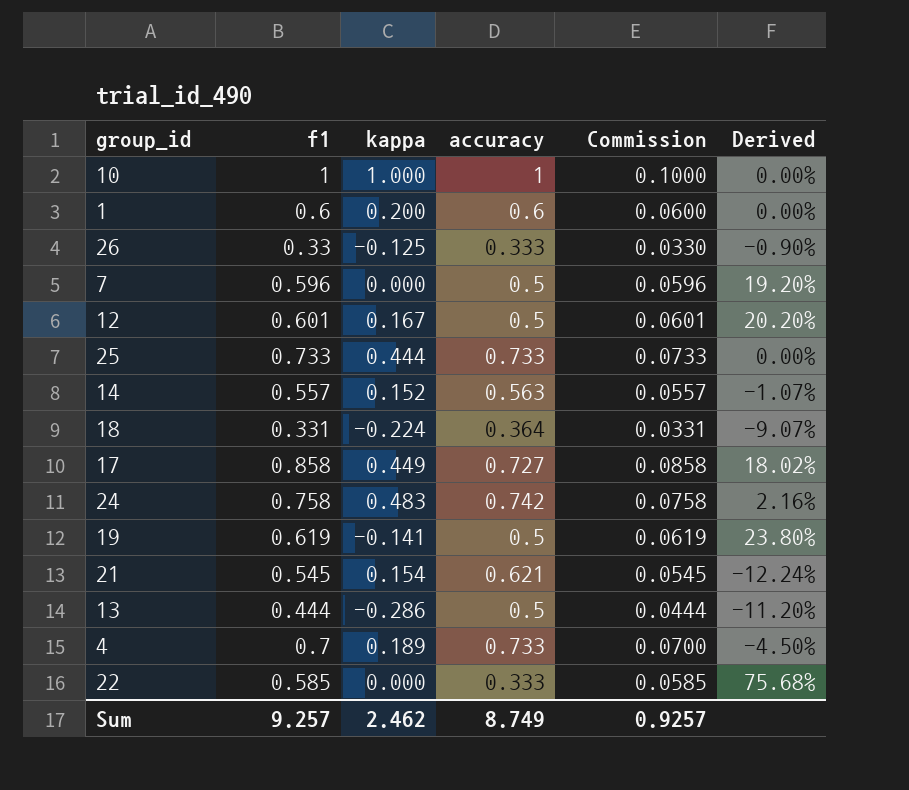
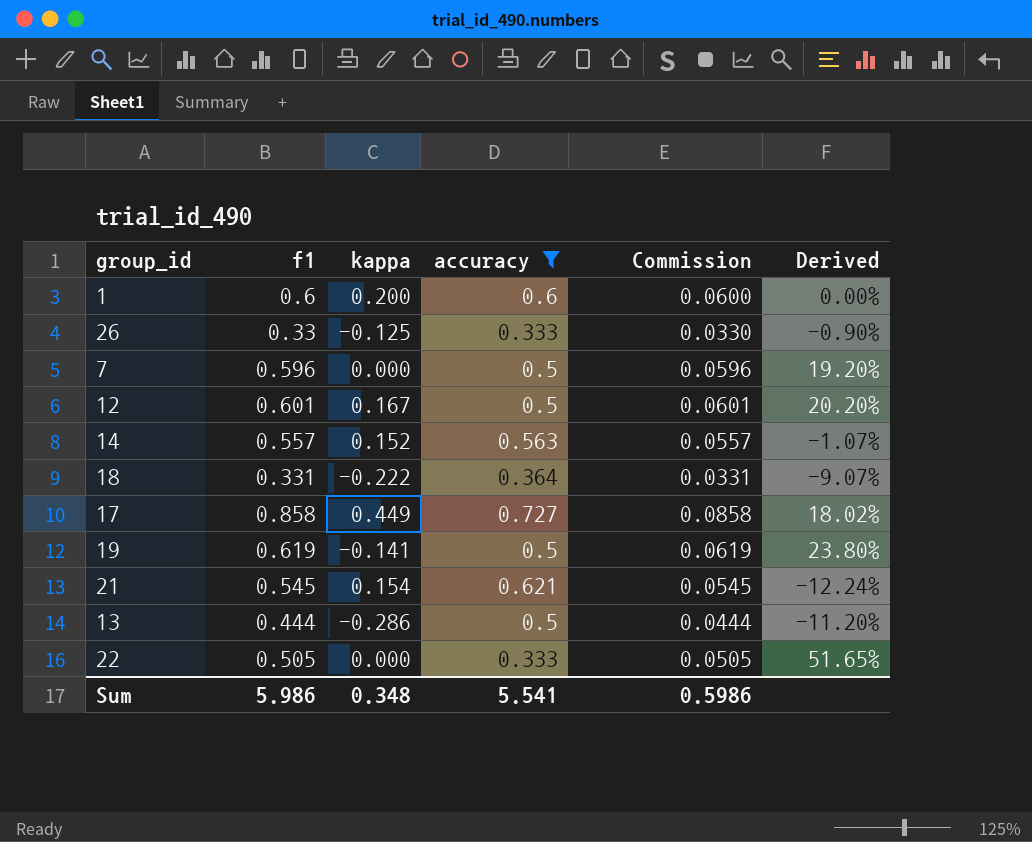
filter: none -> accuracy <= 0.727
18 | kappa: -0.224 -> -0.222
22 | f1: 0.585 -> 0.505
22 | Commission: 0.0585 -> 0.0505
22 | Derived: 75.68% -> 51.65%
Sum | f1: 9.257 -> 5.986
Sum | kappa: 2.462 -> 0.348
Sum | accuracy: 8.749 -> 5.541
Sum | Commission: 0.9257 -> 0.5986

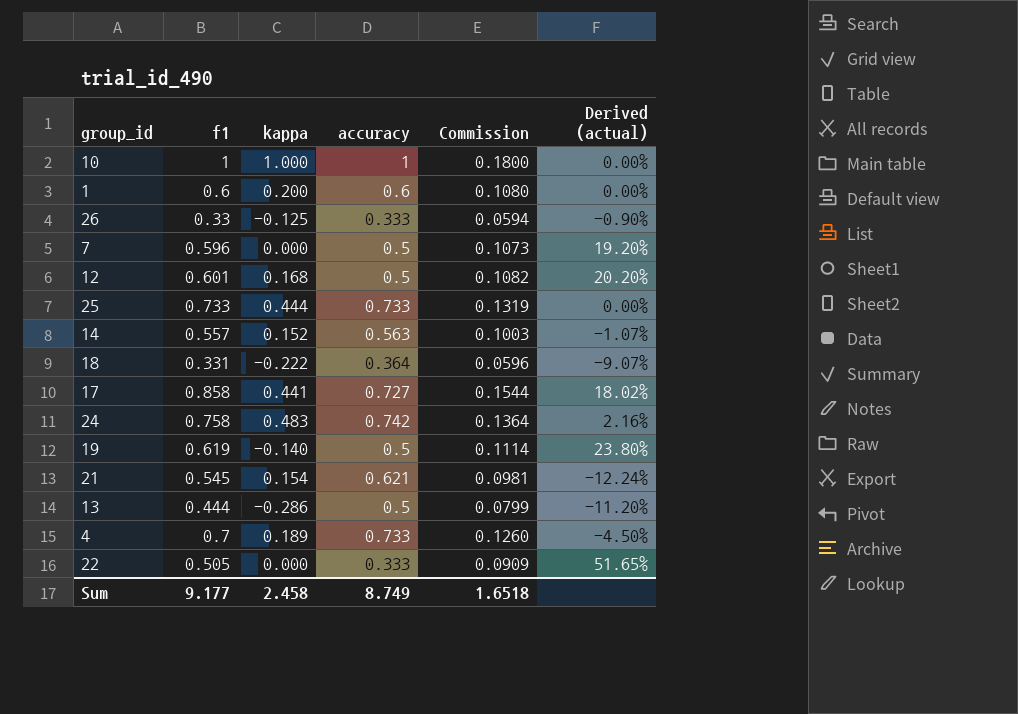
filter: accuracy <= 0.727 -> none
column Commission | formula: [f1] * 0.1 -> [f1] * 0.18
column name: Derived -> Derived (actual)
12 | kappa: 0.167 -> 0.168
17 | kappa: 0.449 -> 0.441
19 | kappa: -0.141 -> -0.140
Sum | f1: 5.986 -> 9.177
Sum | kappa: 0.348 -> 2.458
Sum | accuracy: 5.541 -> 8.749
Sum | Commission: 0.5986 -> 1.6518

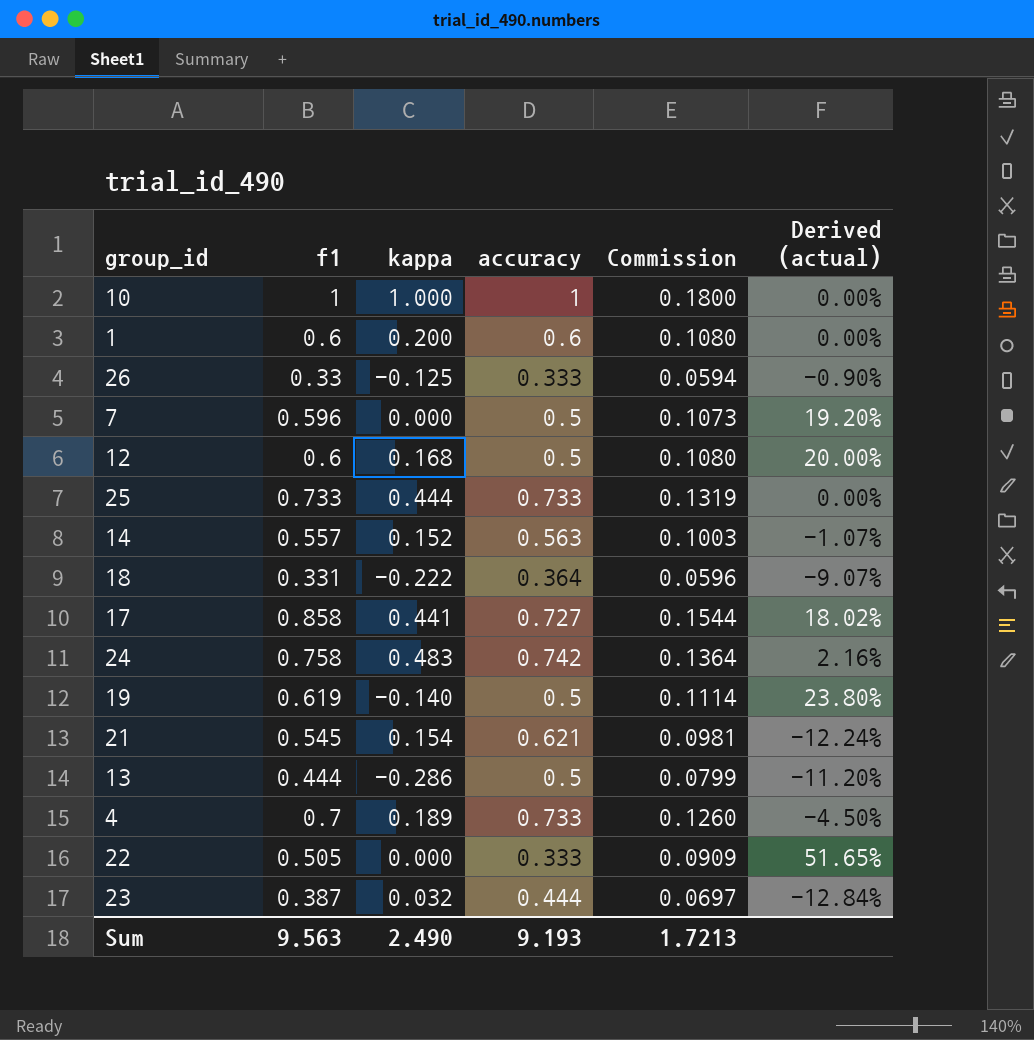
12 | f1: 0.601 -> 0.6
12 | Commission: 0.1082 -> 0.1080
12 | Derived (actual): 20.20% -> 20.00%
row 23: none -> 0.387 | 0.032 | 0.444 | 0.0697 | -12.84%
Sum | f1: 9.177 -> 9.563
Sum | kappa: 2.458 -> 2.490
Sum | accuracy: 8.749 -> 9.193
Sum | Commission: 1.6518 -> 1.7213

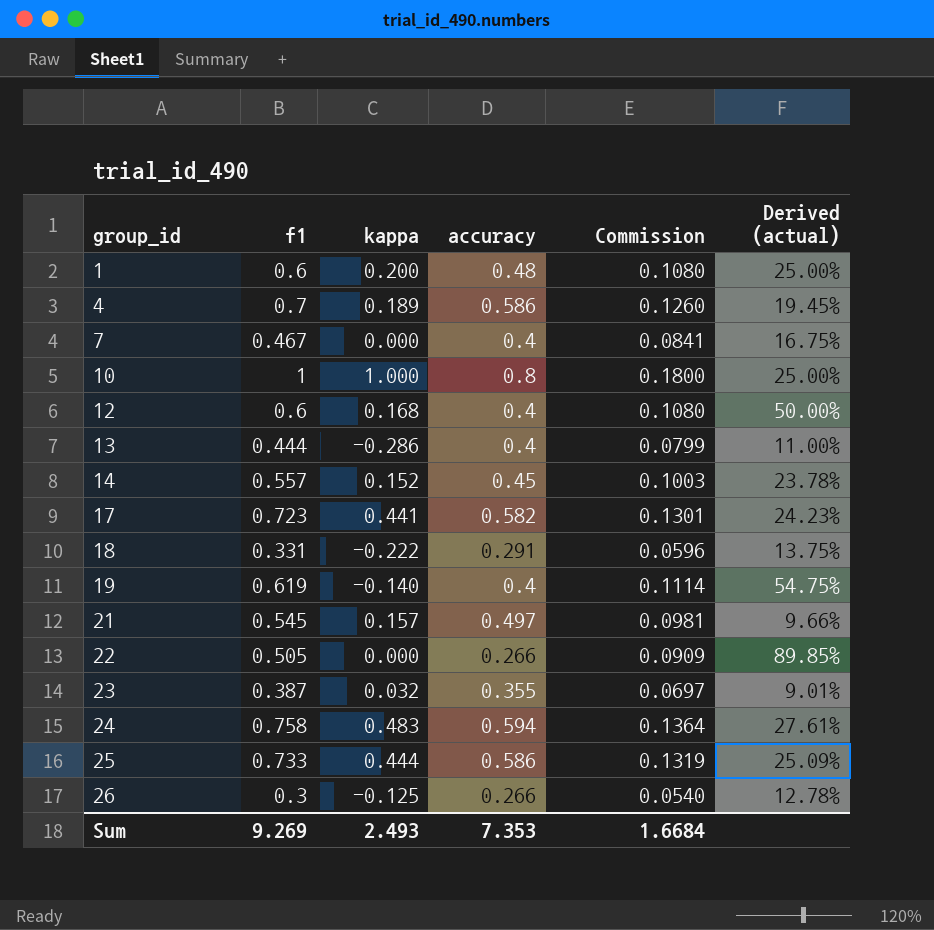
row order: none -> group_id ascending
1 | accuracy: 0.6 -> 0.48
1 | Derived (actual): 0.00% -> 25.00%
4 | accuracy: 0.733 -> 0.586
4 | Derived (actual): -4.50% -> 19.45%
7 | f1: 0.596 -> 0.467
7 | accuracy: 0.5 -> 0.4
7 | Commission: 0.1073 -> 0.0841
7 | Derived (actual): 19.20% -> 16.75%
10 | accuracy: 1 -> 0.8
10 | Derived (actual): 0.00% -> 25.00%
12 | accuracy: 0.5 -> 0.4
12 | Derived (actual): 20.00% -> 50.00%
13 | accuracy: 0.5 -> 0.4
13 | Derived (actual): -11.20% -> 11.00%
14 | accuracy: 0.563 -> 0.45
14 | Derived (actual): -1.07% -> 23.78%
17 | f1: 0.858 -> 0.723
17 | accuracy: 0.727 -> 0.582
17 | Commission: 0.1544 -> 0.1301
17 | Derived (actual): 18.02% -> 24.23%
18 | accuracy: 0.364 -> 0.291
18 | Derived (actual): -9.07% -> 13.75%
19 | accuracy: 0.5 -> 0.4
19 | Derived (actual): 23.80% -> 54.75%
21 | kappa: 0.154 -> 0.157
21 | accuracy: 0.621 -> 0.497
21 | Derived (actual): -12.24% -> 9.66%
22 | accuracy: 0.333 -> 0.266
22 | Derived (actual): 51.65% -> 89.85%
23 | accuracy: 0.444 -> 0.355
23 | Derived (actual): -12.84% -> 9.01%
24 | accuracy: 0.742 -> 0.594
24 | Derived (actual): 2.16% -> 27.61%
25 | accuracy: 0.733 -> 0.586
25 | Derived (actual): 0.00% -> 25.09%
26 | f1: 0.33 -> 0.3
26 | accuracy: 0.333 -> 0.266
26 | Commission: 0.0594 -> 0.0540
26 | Derived (actual): -0.90% -> 12.78%
Sum | f1: 9.563 -> 9.269
Sum | kappa: 2.490 -> 2.493
Sum | accuracy: 9.193 -> 7.353
Sum | Commission: 1.7213 -> 1.6684

